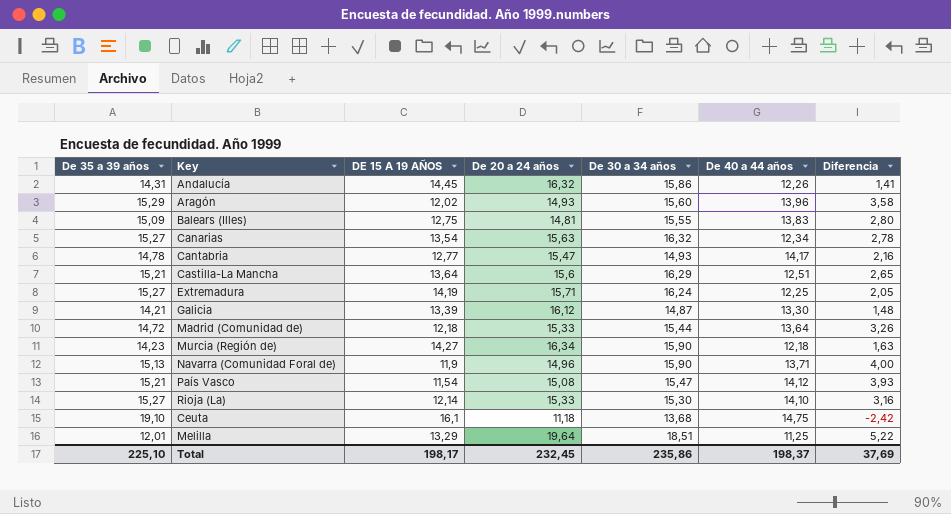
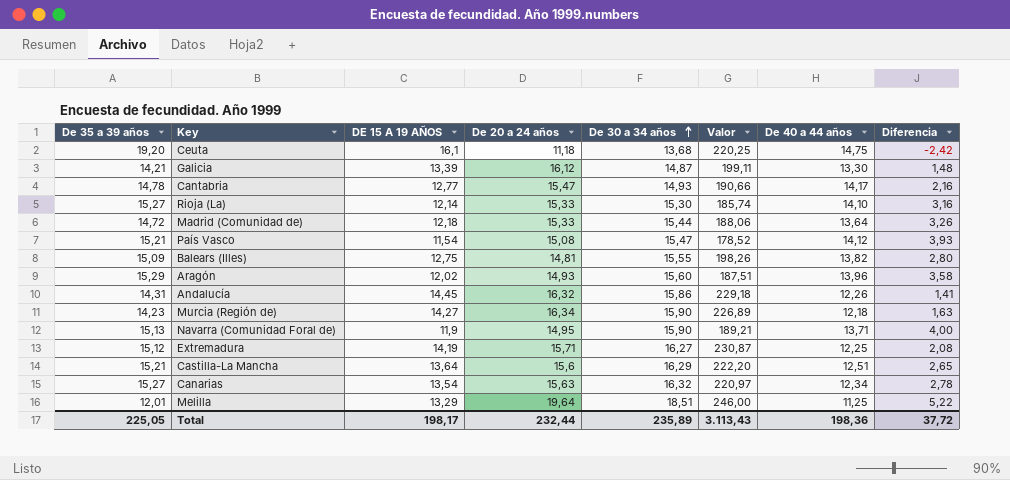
row order: none -> De 30 a 34 años ascending
column Valor | formula: none -> [DE 15 A 19 AÑOS] * [De 30 a 34 años]
Ceuta | De 35 a 39 años: 19,10 -> 19,20
Balears (Illes) | De 40 a 44 años: 13,83 -> 13,82
Navarra (Comunidad Foral de) | De 20 a 24 años: 14,96 -> 14,95
Extremadura | De 35 a 39 años: 15,27 -> 15,12
Extremadura | De 30 a 34 años: 16,24 -> 16,27
Extremadura | Diferencia: 2,05 -> 2,08
Total | De 35 a 39 años: 225,10 -> 225,05
Total | De 20 a 24 años: 232,45 -> 232,44
Total | De 30 a 34 años: 235,86 -> 235,89
Total | De 40 a 44 años: 198,37 -> 198,36
Total | Diferencia: 37,69 -> 37,72

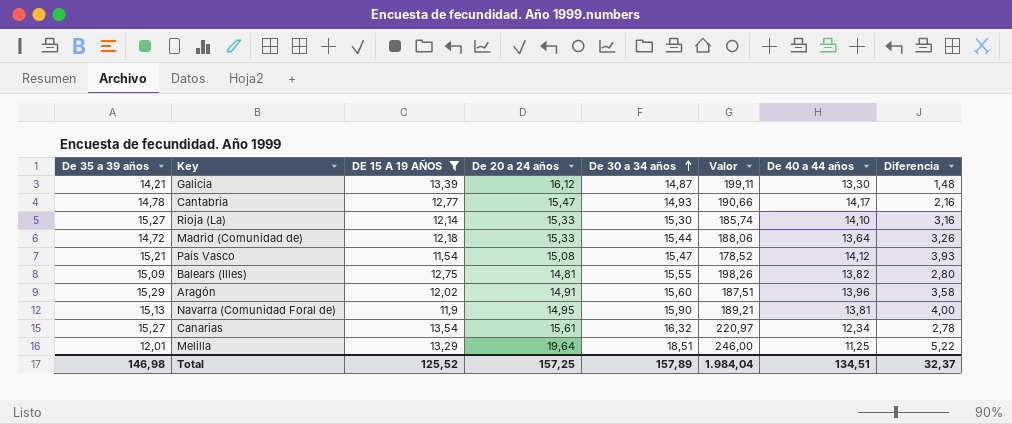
filter: none -> DE 15 A 19 AÑOS <= 13,54
Aragón | De 20 a 24 años: 14,93 -> 14,91
Navarra (Comunidad Foral de) | De 40 a 44 años: 13,71 -> 13,81
Canarias | De 20 a 24 años: 15,63 -> 15,61
Total | De 35 a 39 años: 225,05 -> 146,98
Total | DE 15 A 19 AÑOS: 198,17 -> 125,52
Total | De 20 a 24 años: 232,44 -> 157,25
Total | De 30 a 34 años: 235,89 -> 157,89
Total | Valor: 3.113,43 -> 1.984,04
Total | De 40 a 44 años: 198,36 -> 134,51
Total | Diferencia: 37,72 -> 32,37

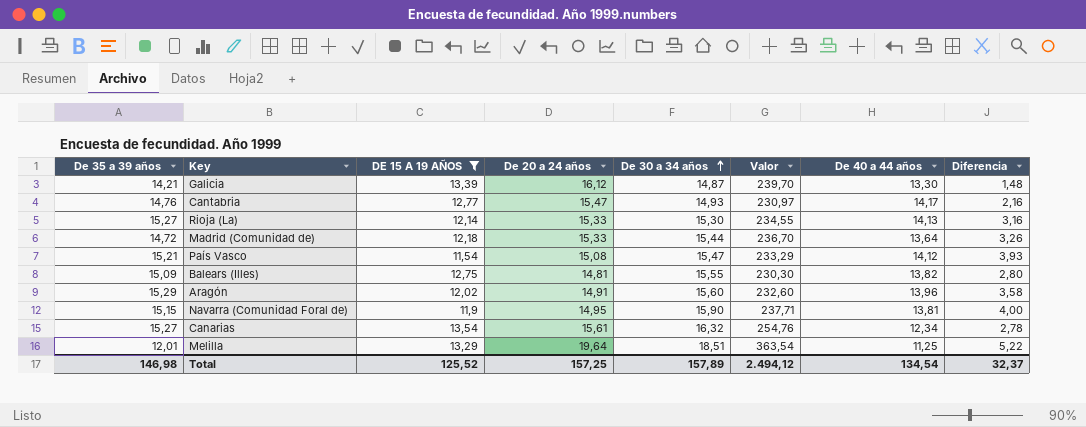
column Valor | formula: [DE 15 A 19 AÑOS] * [De 30 a 34 años] -> [De 20 a 24 años] * [De 30 a 34 años]
Cantabria | De 35 a 39 años: 14,78 -> 14,76
Rioja (La) | De 40 a 44 años: 14,10 -> 14,13
Navarra (Comunidad Foral de) | De 35 a 39 años: 15,13 -> 15,15
Total | Valor: 1.984,04 -> 2.494,12
Total | De 40 a 44 años: 134,51 -> 134,54

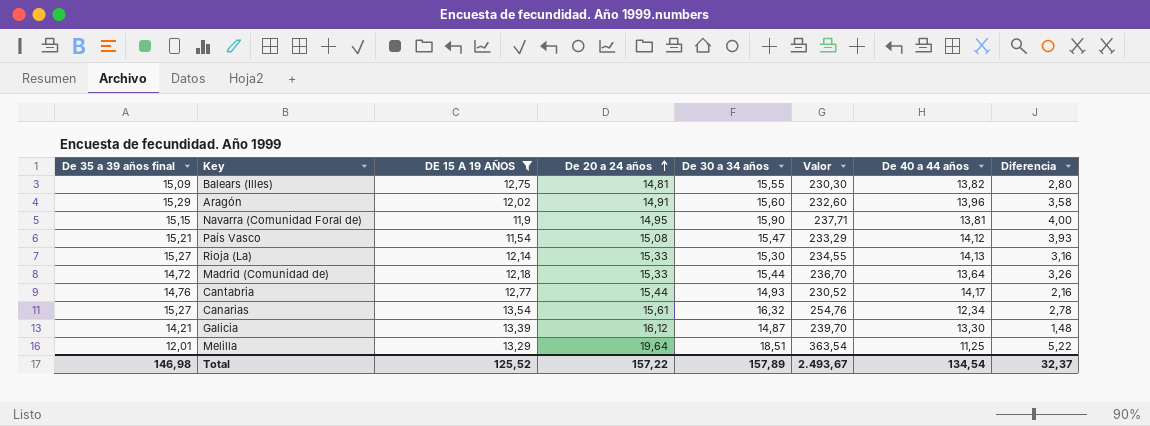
row order: De 30 a 34 años ascending -> De 20 a 24 años ascending
column name: De 35 a 39 años -> De 35 a 39 años final
Cantabria | De 20 a 24 años: 15,47 -> 15,44
Cantabria | Valor: 230,97 -> 230,52
Total | De 20 a 24 años: 157,25 -> 157,22
Total | Valor: 2.494,12 -> 2.493,67

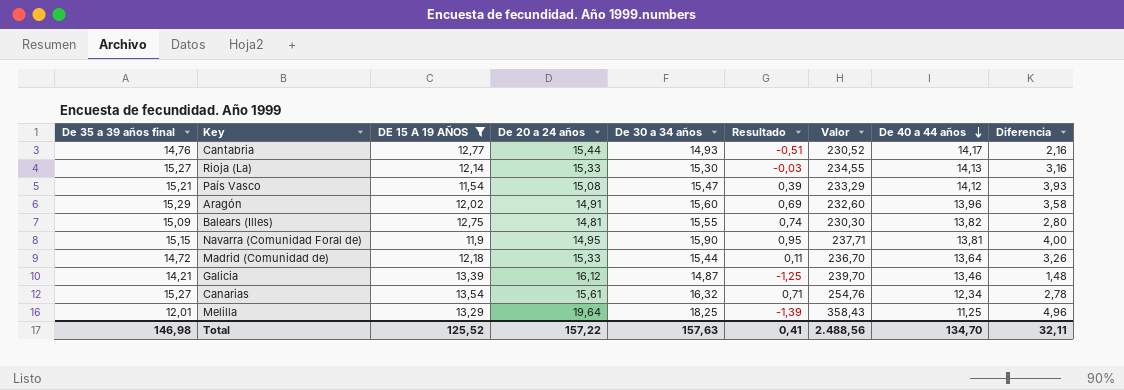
row order: De 20 a 24 años ascending -> De 40 a 44 años descending
column Resultado | formula: none -> [De 30 a 34 años] - [De 20 a 24 años]
Galicia | De 40 a 44 años: 13,30 -> 13,46
Melilla | De 30 a 34 años: 18,51 -> 18,25
Melilla | Valor: 363,54 -> 358,43
Melilla | Diferencia: 5,22 -> 4,96
Total | De 30 a 34 años: 157,89 -> 157,63
Total | Valor: 2.493,67 -> 2.488,56
Total | De 40 a 44 años: 134,54 -> 134,70
Total | Diferencia: 32,37 -> 32,11

